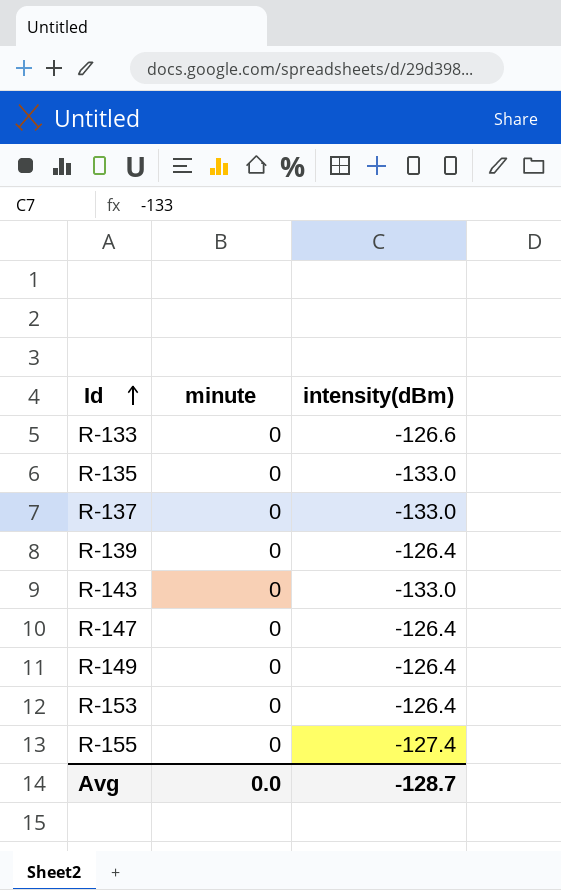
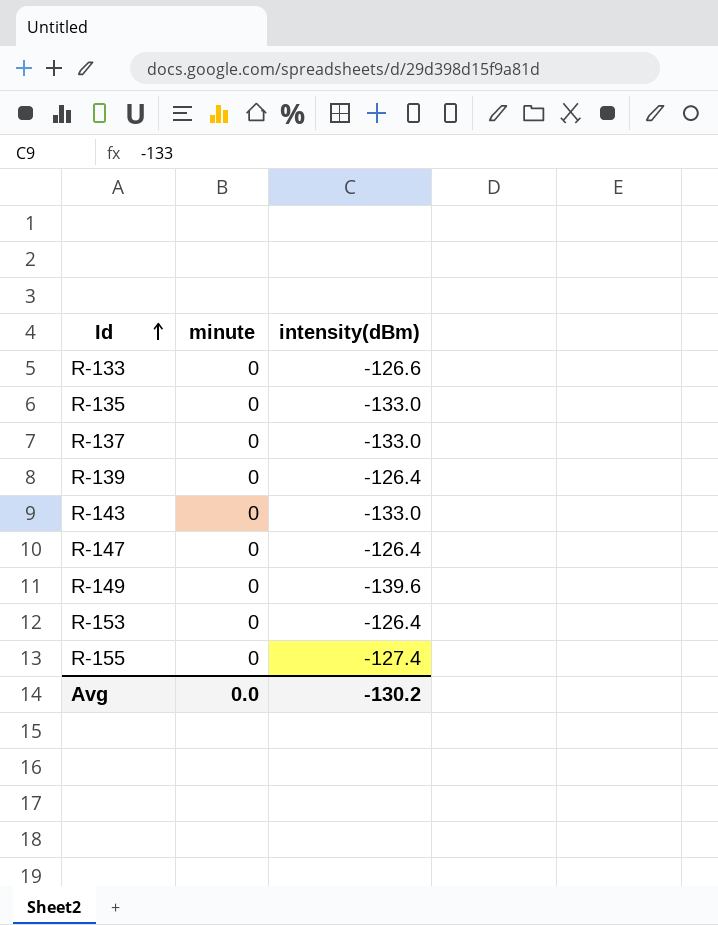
R-149 | intensity(dBm): -126.4 -> -139.6
Avg | intensity(dBm): -128.7 -> -130.2

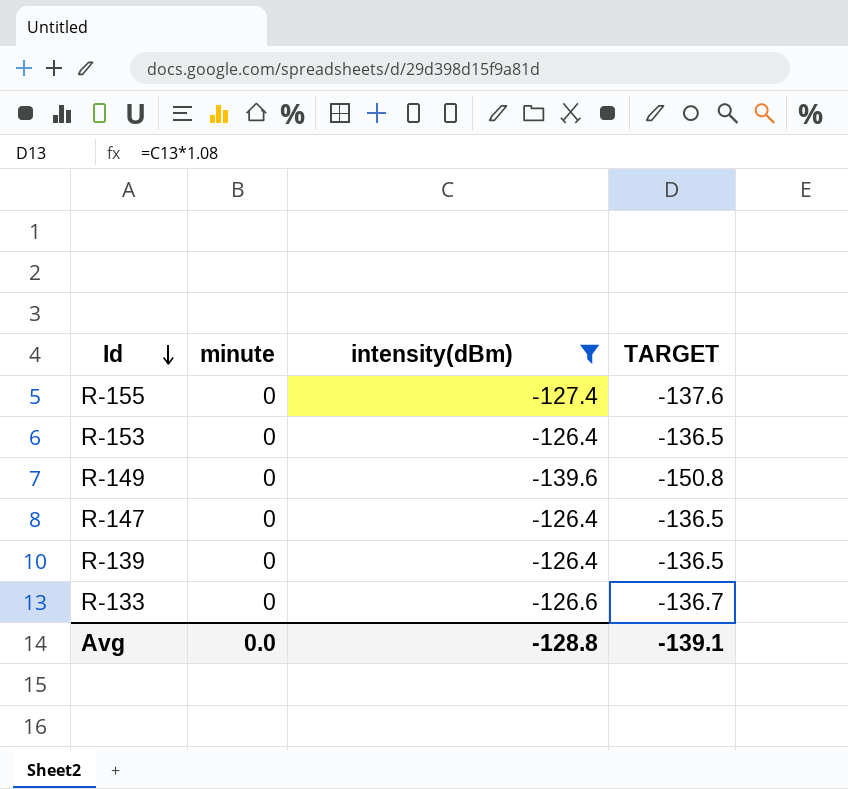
filter: none -> intensity(dBm) != -133.0
row order: Id ascending -> Id descending
column TARGET | formula: none -> [intensity(dBm)] * 1.08
Avg | intensity(dBm): -130.2 -> -128.8

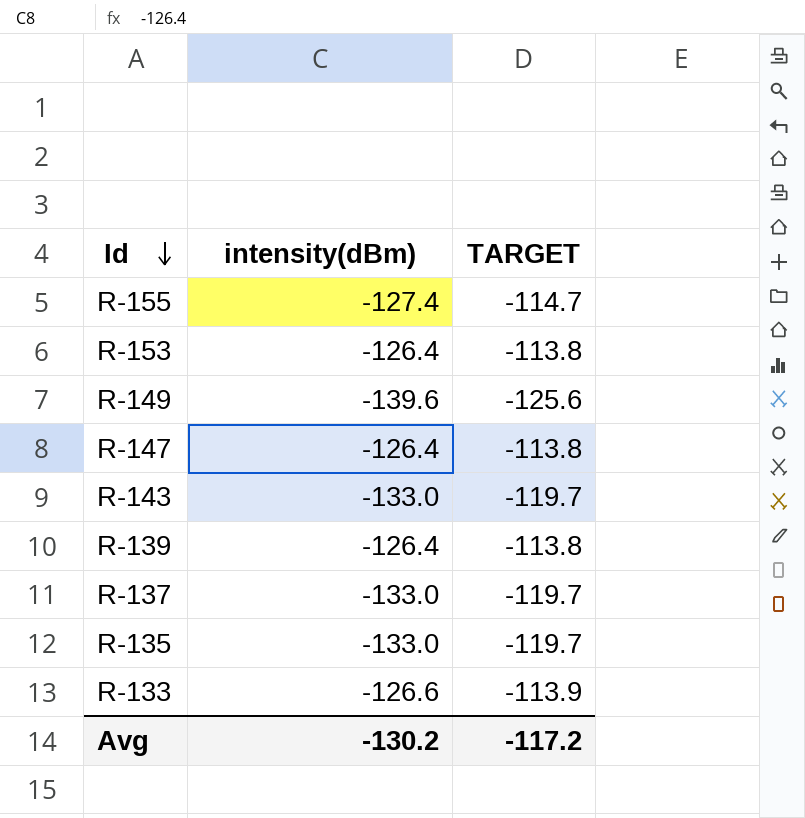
filter: intensity(dBm) != -133.0 -> none
column minute | position: 2 -> none
column TARGET | formula: [intensity(dBm)] * 1.08 -> [intensity(dBm)] * 0.9
Avg | intensity(dBm): -128.8 -> -130.2
Avg | TARGET: -139.1 -> -117.2

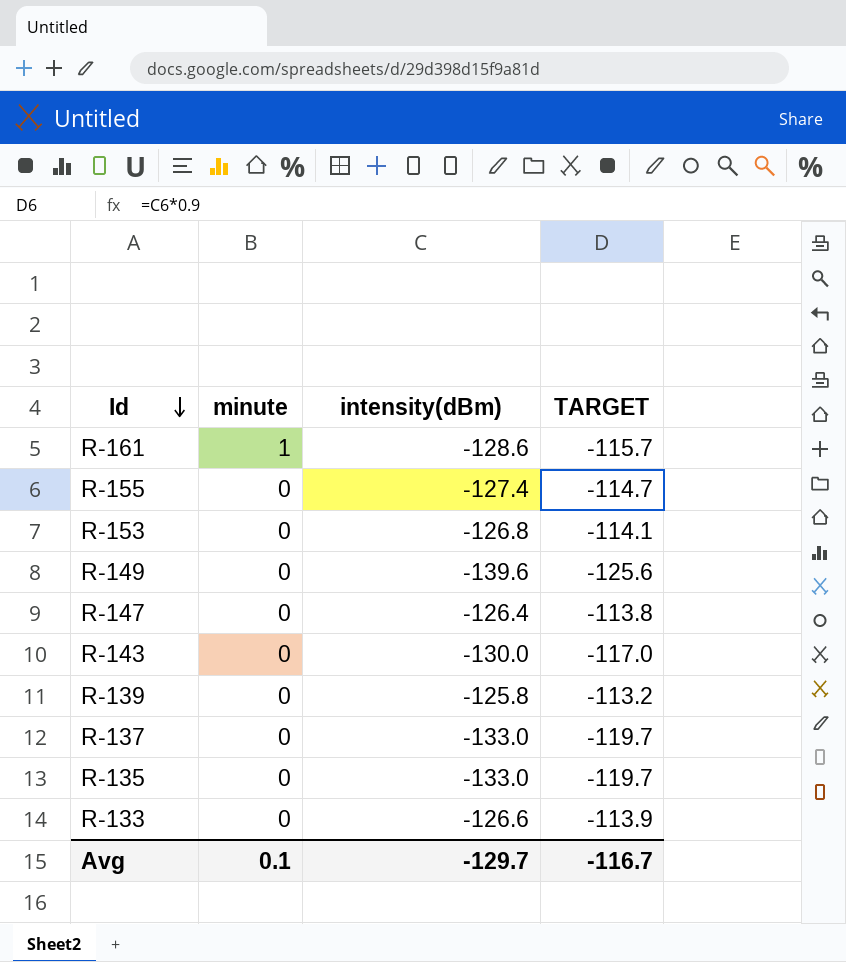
column minute | position: none -> 2
row R-161: none -> 1 | -128.6 | -115.7
R-153 | intensity(dBm): -126.4 -> -126.8
R-153 | TARGET: -113.8 -> -114.1
R-143 | intensity(dBm): -133.0 -> -130.0
R-143 | TARGET: -119.7 -> -117.0
R-139 | intensity(dBm): -126.4 -> -125.8
R-139 | TARGET: -113.8 -> -113.2
Avg | intensity(dBm): -130.2 -> -129.7
Avg | TARGET: -117.2 -> -116.7

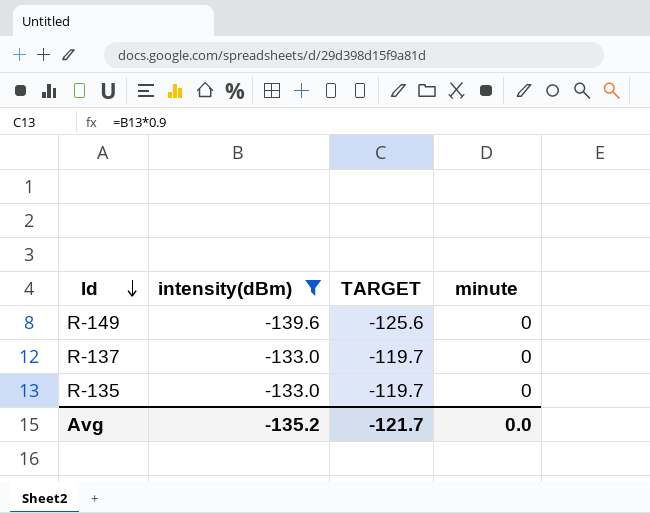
filter: none -> intensity(dBm) <= -133.0
column minute | position: 2 -> 4
Avg | intensity(dBm): -129.7 -> -135.2
Avg | TARGET: -116.7 -> -121.7
Avg | minute: 0.1 -> 0.0

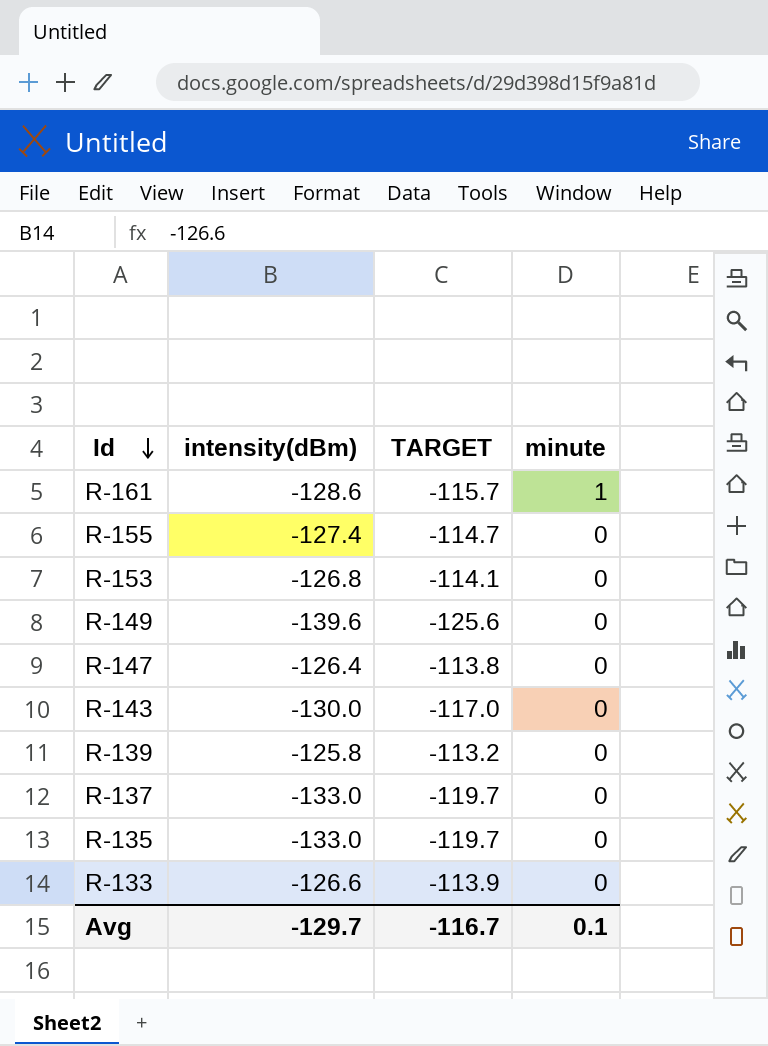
filter: intensity(dBm) <= -133.0 -> none
Avg | intensity(dBm): -135.2 -> -129.7
Avg | TARGET: -121.7 -> -116.7
Avg | minute: 0.0 -> 0.1

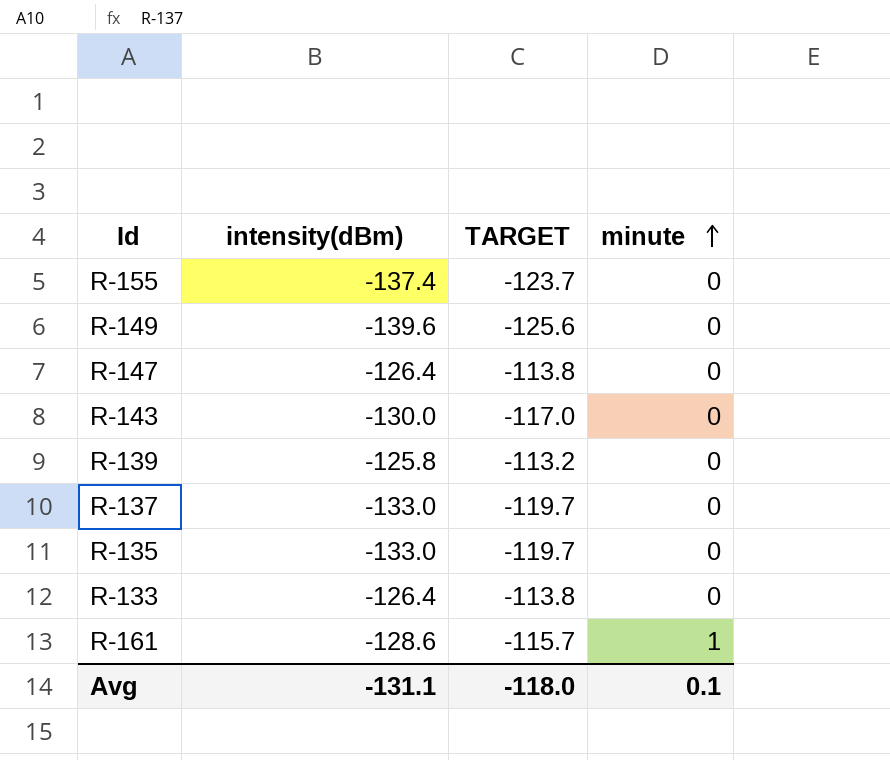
row order: Id descending -> minute ascending
row R-153: -126.8 | -114.1 | 0 -> none
R-155 | intensity(dBm): -127.4 -> -137.4
R-155 | TARGET: -114.7 -> -123.7
R-133 | intensity(dBm): -126.6 -> -126.4
R-133 | TARGET: -113.9 -> -113.8
Avg | intensity(dBm): -129.7 -> -131.1
Avg | TARGET: -116.7 -> -118.0

